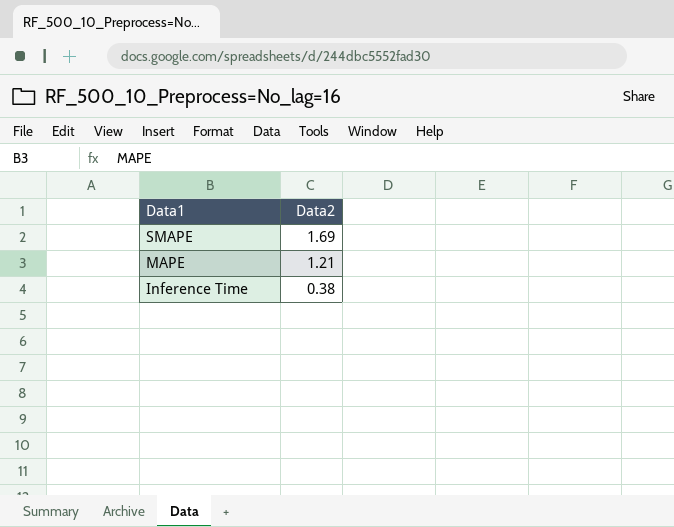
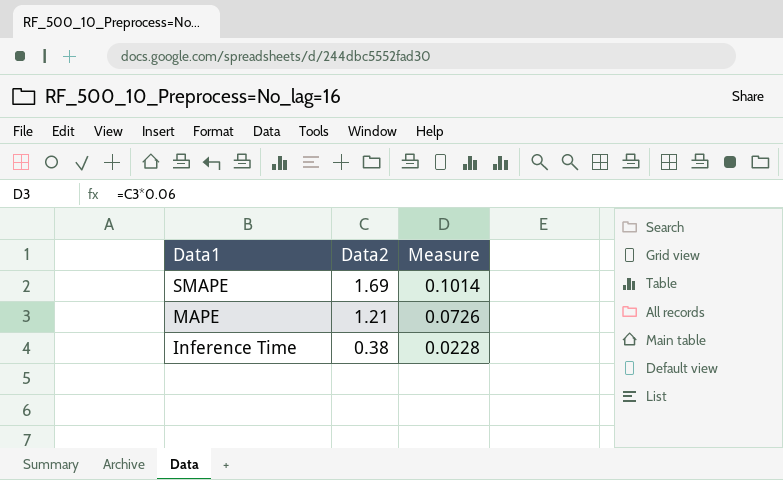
column Measure | formula: none -> [Data2] * 0.06

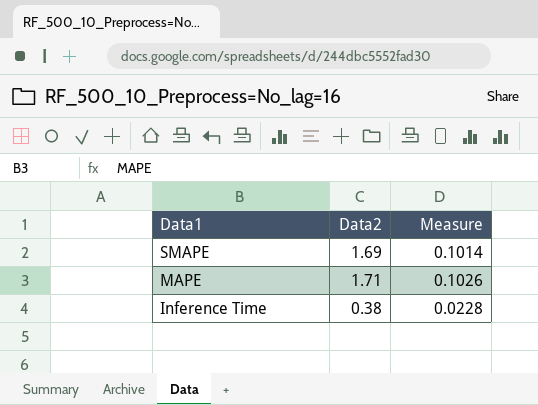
MAPE | Data2: 1.21 -> 1.71
MAPE | Measure: 0.0726 -> 0.1026

